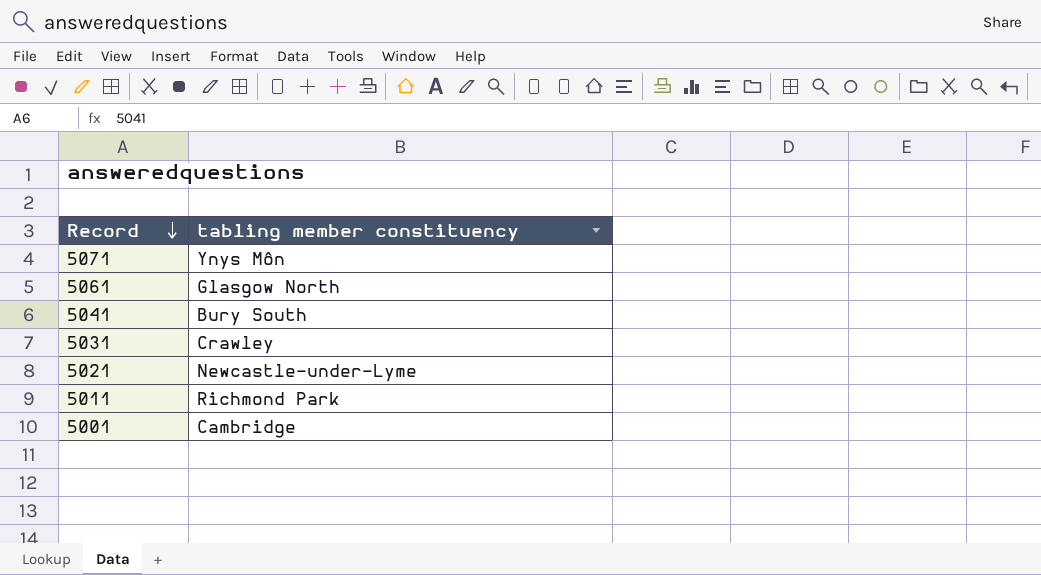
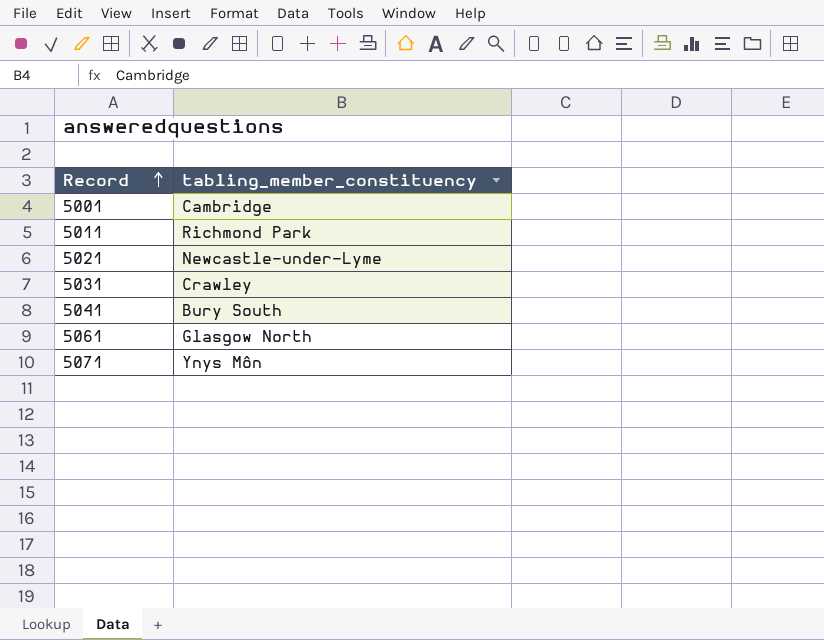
row order: Record descending -> Record ascending
column name: tabling member constituency -> tabling_member_constituency

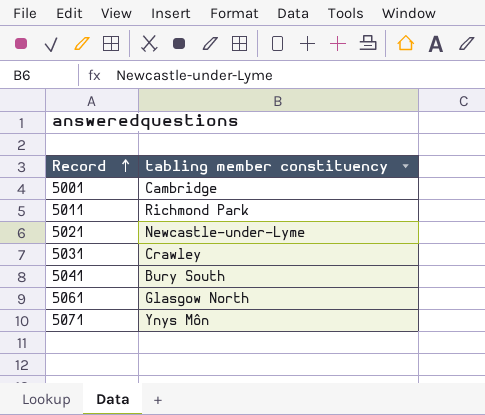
column name: tabling_member_constituency -> tabling member constituency

